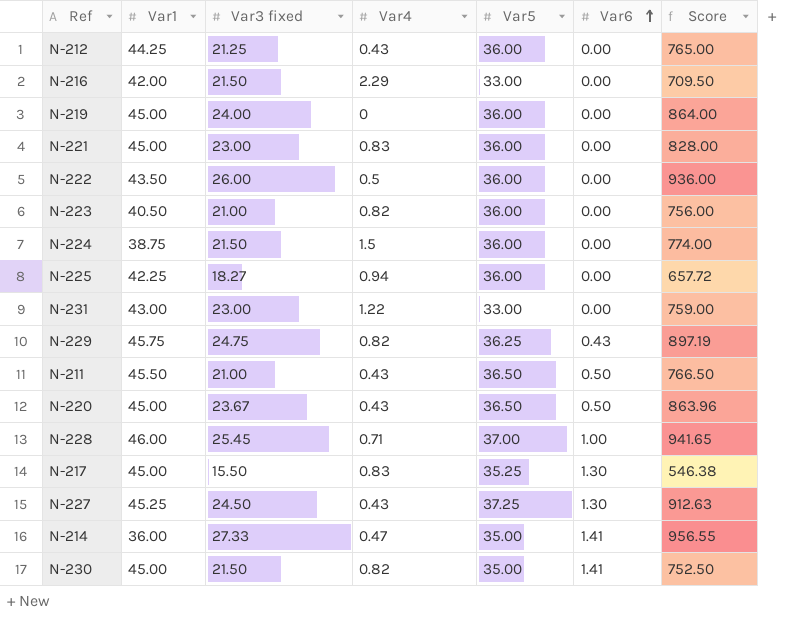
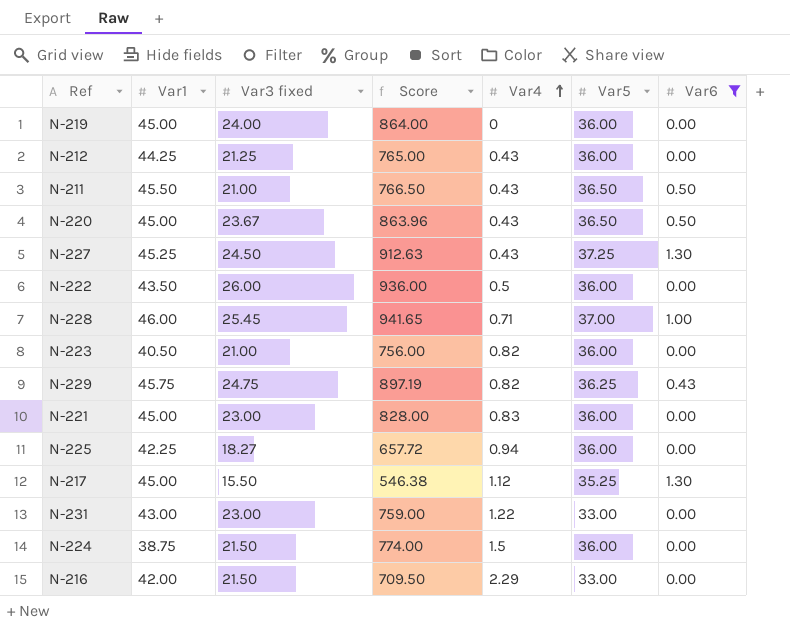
filter: none -> Var6 != 1.41
row order: Var6 ascending -> Var4 ascending
column Score | position: 7 -> 4
N-217 | Var4: 0.83 -> 1.12

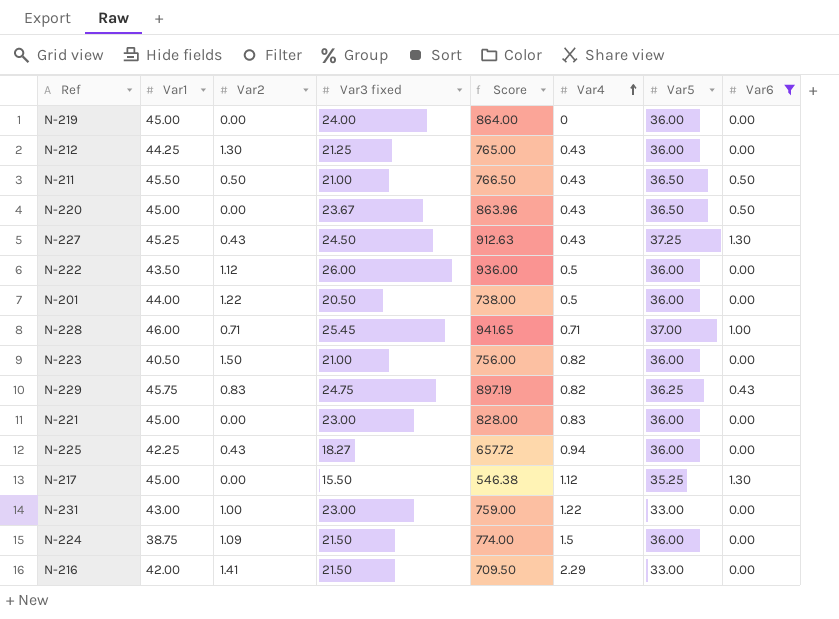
column Var2 | position: none -> 3
row N-201: none -> 44.00 | 1.22 | 20.50 | 738.00 | 0.5 | 36.00 | 0.00

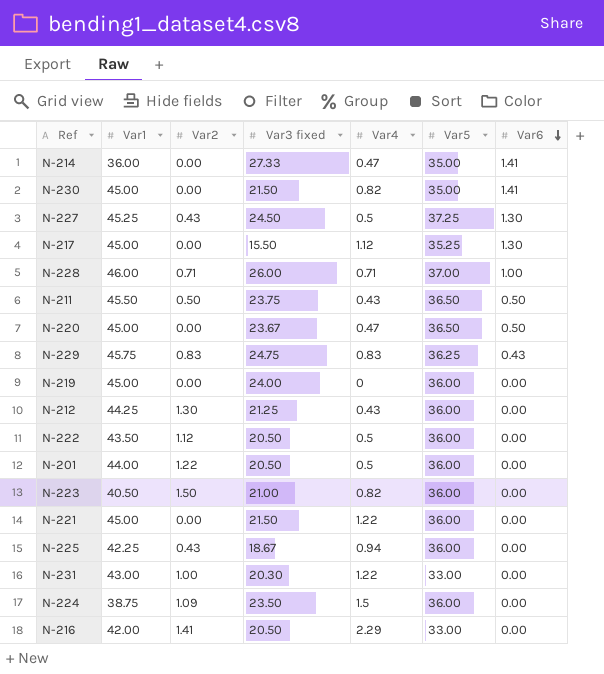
filter: Var6 != 1.41 -> none
row order: Var4 ascending -> Var6 descending
column Score | formula: [Var3 fixed] * [Var5] -> none
N-227 | Var4: 0.43 -> 0.5
N-228 | Var3 fixed: 25.45 -> 26.00
N-211 | Var3 fixed: 21.00 -> 23.75
N-220 | Var4: 0.43 -> 0.47
N-229 | Var4: 0.82 -> 0.83
N-222 | Var3 fixed: 26.00 -> 20.50
N-221 | Var3 fixed: 23.00 -> 21.50
N-221 | Var4: 0.83 -> 1.22
N-225 | Var3 fixed: 18.27 -> 18.67
N-231 | Var3 fixed: 23.00 -> 20.30
N-224 | Var3 fixed: 21.50 -> 23.50
N-216 | Var3 fixed: 21.50 -> 20.50

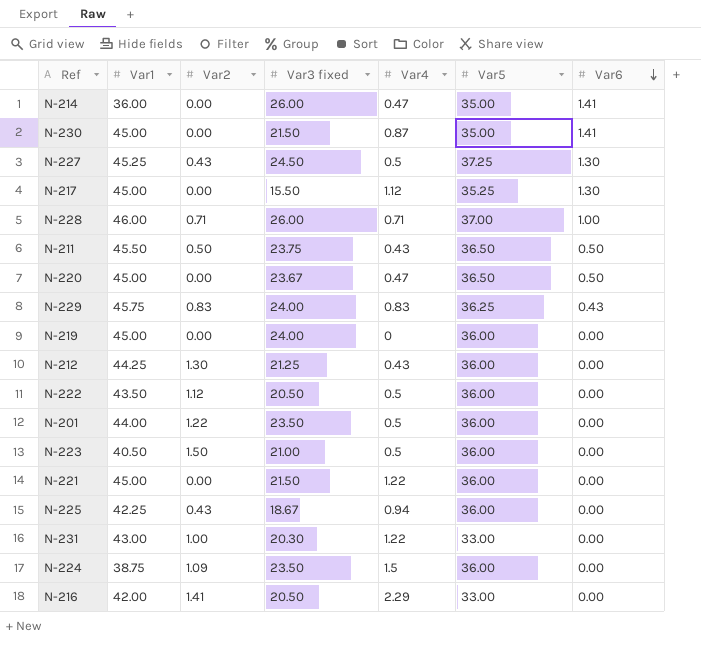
N-214 | Var3 fixed: 27.33 -> 26.00
N-230 | Var4: 0.82 -> 0.87
N-229 | Var3 fixed: 24.75 -> 24.00
N-201 | Var3 fixed: 20.50 -> 23.50
N-223 | Var4: 0.82 -> 0.5

